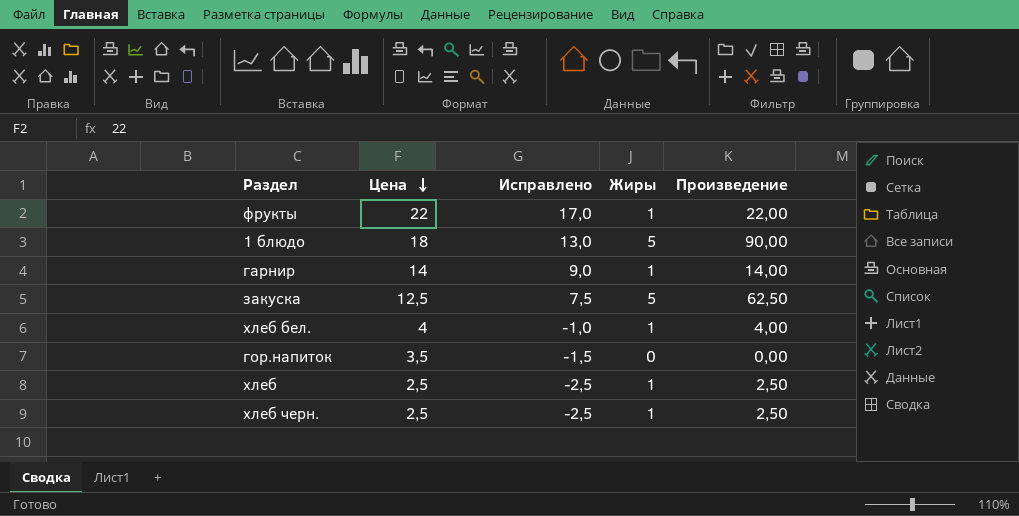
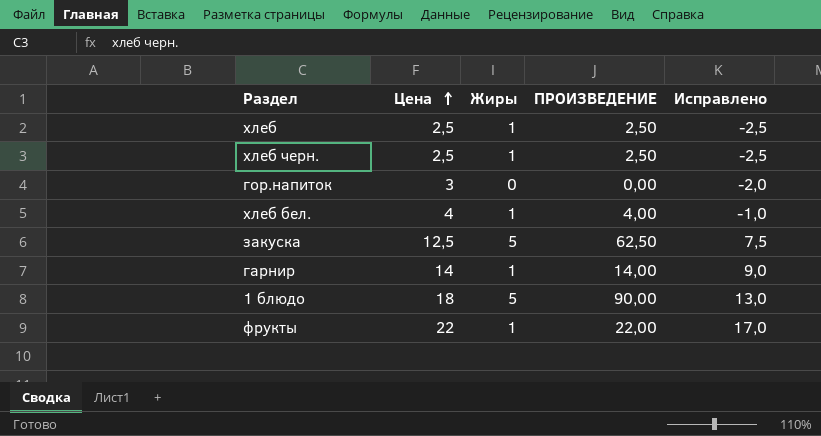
row order: Цена descending -> Цена ascending
column name: Произведение -> ПРОИЗВЕДЕНИЕ
column Исправлено | position: 3 -> 5
гор.напиток | Цена: 3,5 -> 3
гор.напиток | Исправлено: -1,5 -> -2,0

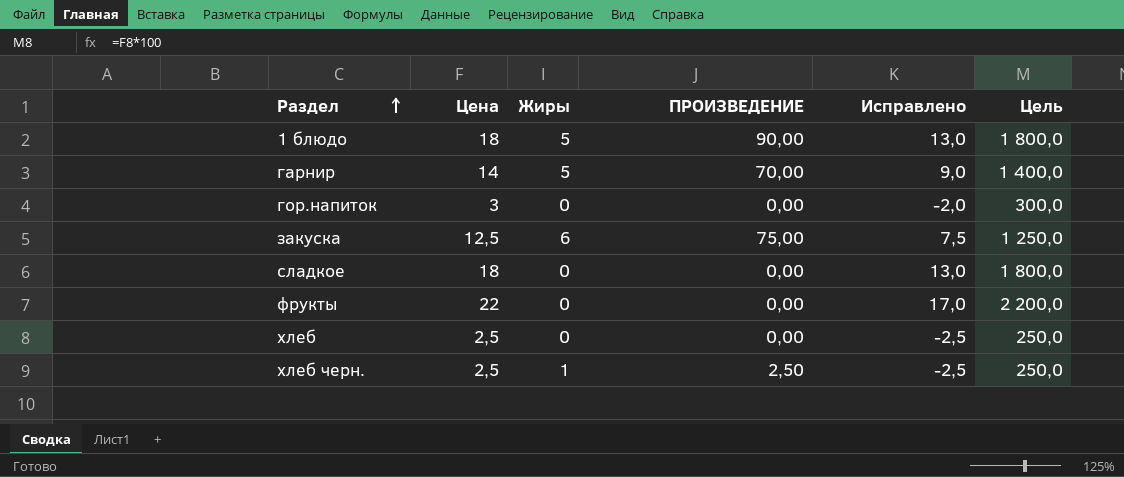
row order: Цена ascending -> Раздел ascending
column Цель | formula: none -> [Цена] * 100
row хлеб бел.: 4 | 1 | 4,00 | -1,0 -> none
гарнир | Жиры: 1 -> 5
гарнир | ПРОИЗВЕДЕНИЕ: 14,00 -> 70,00
закуска | Жиры: 5 -> 6
закуска | ПРОИЗВЕДЕНИЕ: 62,50 -> 75,00
row сладкое: none -> 18 | 0 | 0,00 | 13,0 | 1 800,0
фрукты | Жиры: 1 -> 0
фрукты | ПРОИЗВЕДЕНИЕ: 22,00 -> 0,00
хлеб | Жиры: 1 -> 0
хлеб | ПРОИЗВЕДЕНИЕ: 2,50 -> 0,00

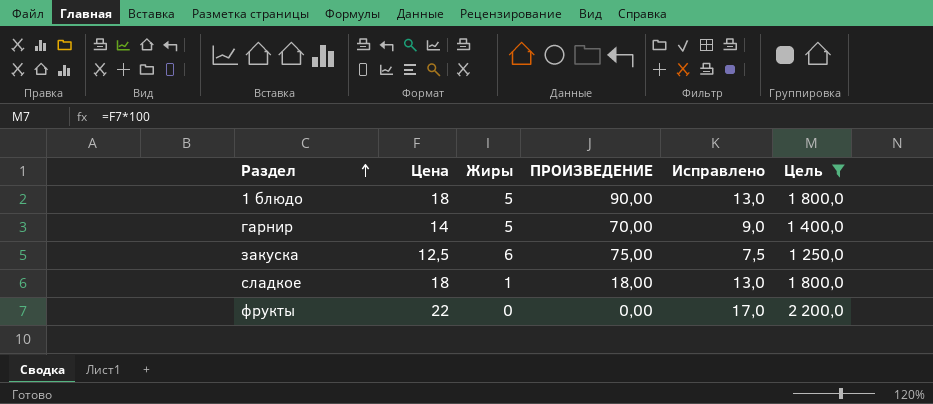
filter: none -> Цель >= 1 250,0
сладкое | Жиры: 0 -> 1
сладкое | ПРОИЗВЕДЕНИЕ: 0,00 -> 18,00

